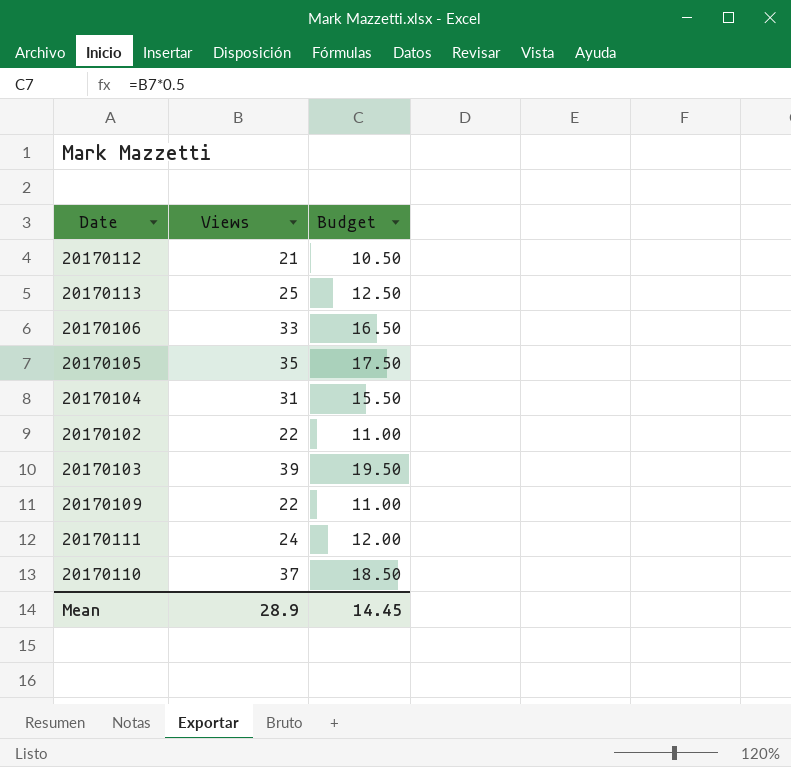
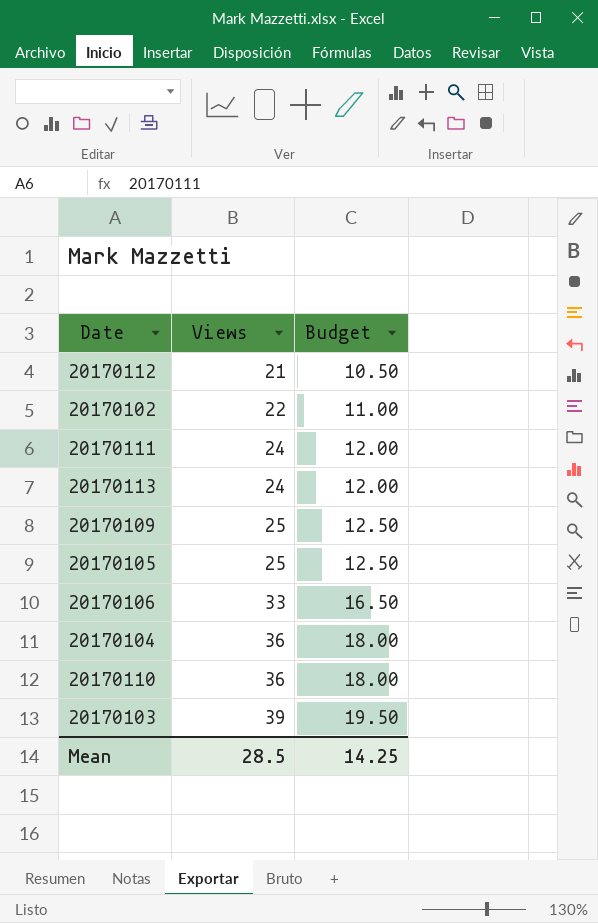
row order: none -> Views ascending
20170113 | Views: 25 -> 24
20170113 | Budget: 12.50 -> 12.00
20170109 | Views: 22 -> 25
20170109 | Budget: 11.00 -> 12.50
20170105 | Views: 35 -> 25
20170105 | Budget: 17.50 -> 12.50
20170104 | Views: 31 -> 36
20170104 | Budget: 15.50 -> 18.00
20170110 | Views: 37 -> 36
20170110 | Budget: 18.50 -> 18.00
Mean | Views: 28.9 -> 28.5
Mean | Budget: 14.45 -> 14.25

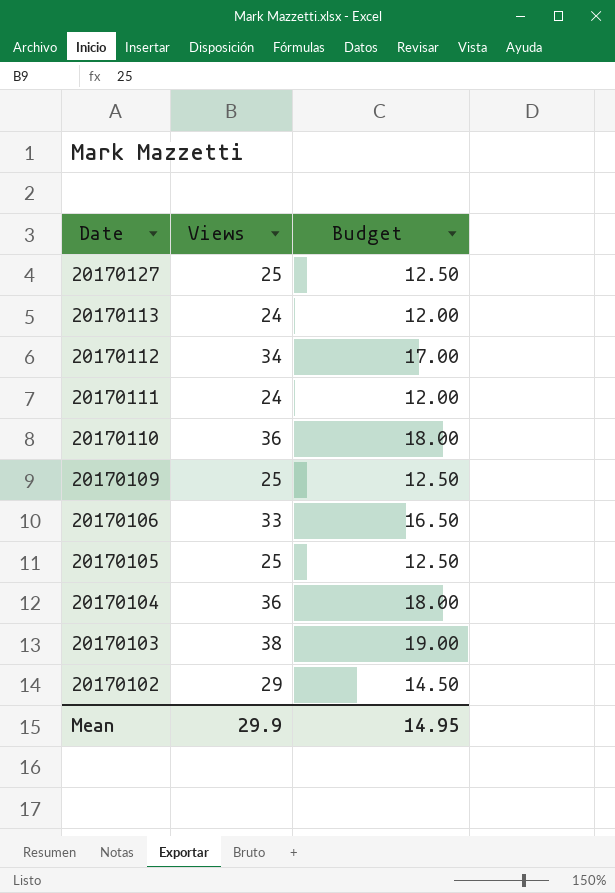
row order: Views ascending -> Date descending
row 20170127: none -> 25 | 12.50
20170112 | Views: 21 -> 34
20170112 | Budget: 10.50 -> 17.00
20170103 | Views: 39 -> 38
20170103 | Budget: 19.50 -> 19.00
20170102 | Views: 22 -> 29
20170102 | Budget: 11.00 -> 14.50
Mean | Views: 28.5 -> 29.9
Mean | Budget: 14.25 -> 14.95

